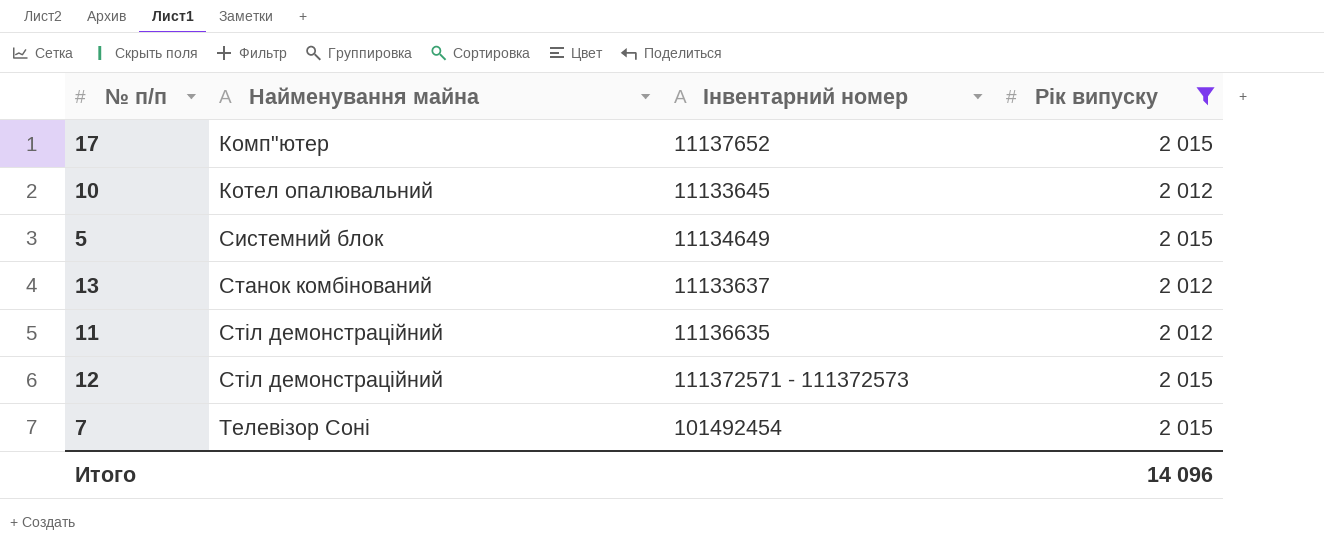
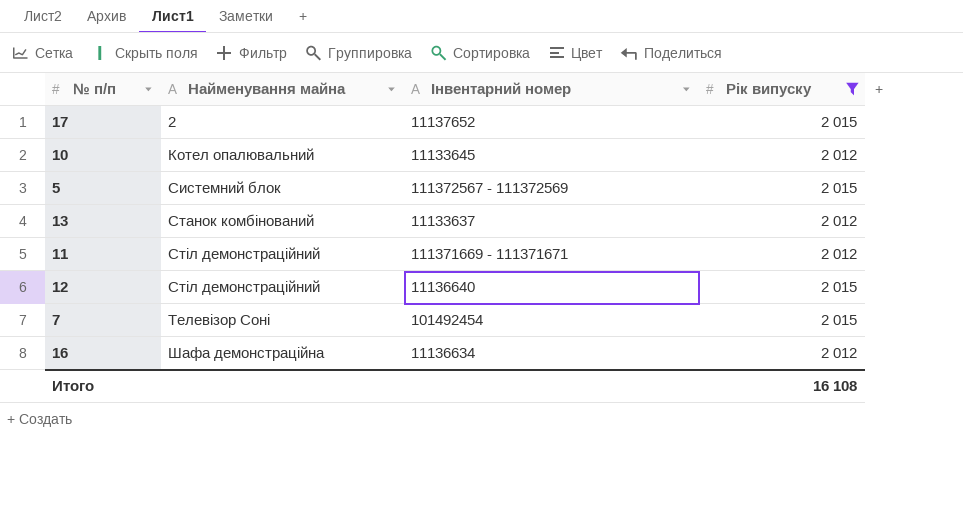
17 | Найменування майна: Комп"ютер -> 2
5 | Інвентарний номер: 11134649 -> 111372567 - 111372569
11 | Інвентарний номер: 11136635 -> 111371669 - 111371671
12 | Інвентарний номер: 111372571 - 111372573 -> 11136640
row 16: none -> Шафа демонстраційна | 11136634 | 2 012
Итого | Рік випуску: 14 096 -> 16 108

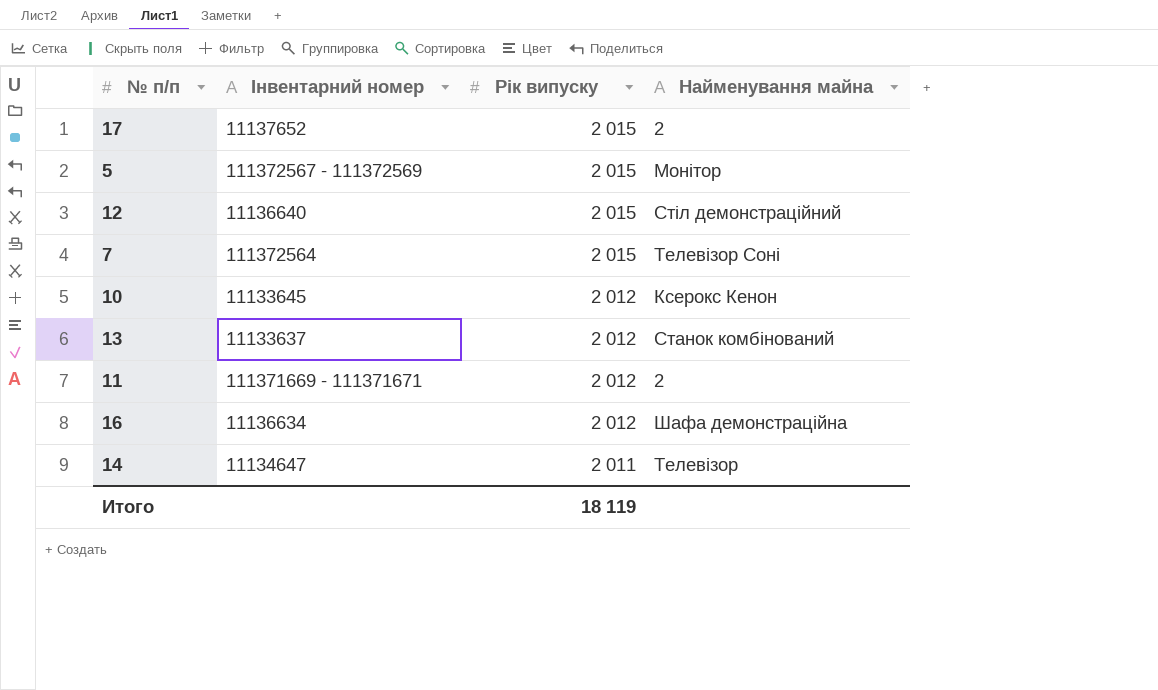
filter: Рік випуску != 2 011 -> none
row order: Найменування майна ascending -> Рік випуску descending
column Найменування майна | position: 2 -> 4
5 | Найменування майна: Системний блок -> Монітор
7 | Інвентарний номер: 101492454 -> 111372564
10 | Найменування майна: Котел опалювальний -> Ксерокс Кенон
11 | Найменування майна: Стіл демонстраційний -> 2
Итого | Рік випуску: 16 108 -> 18 119

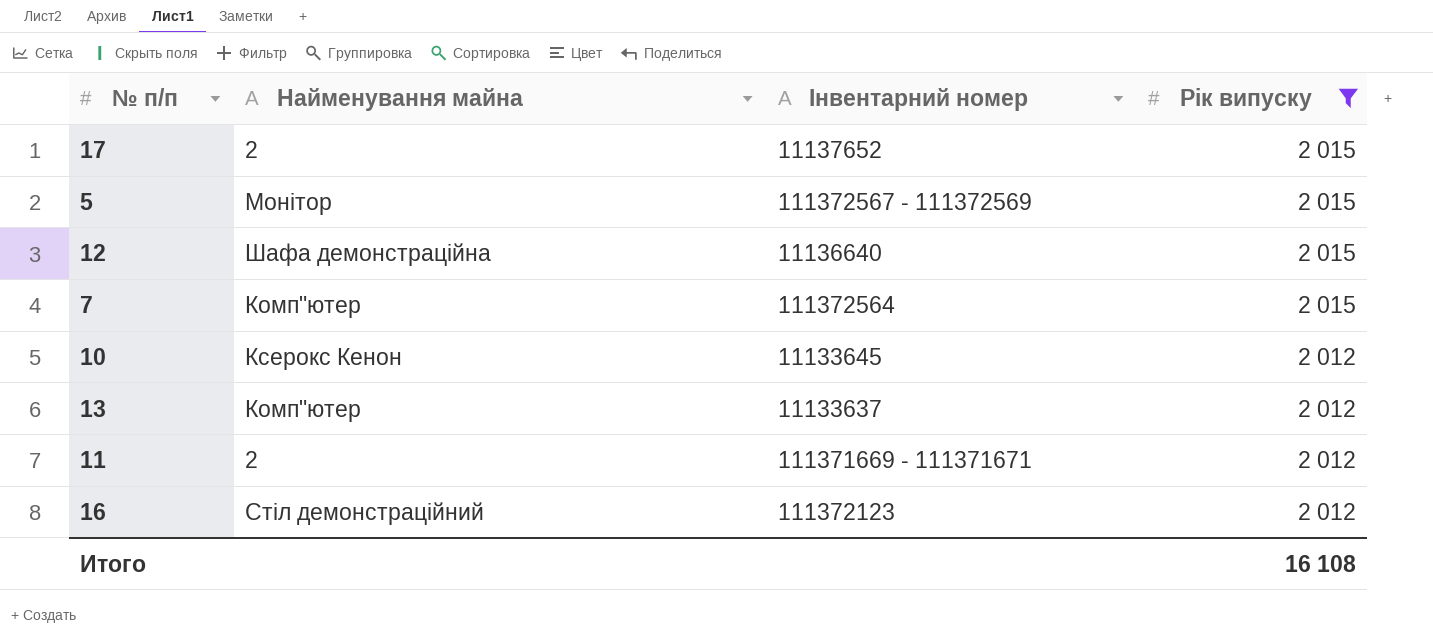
filter: none -> Рік випуску != 2 011
column Найменування майна | position: 4 -> 2
12 | Найменування майна: Стіл демонстраційний -> Шафа демонстраційна
7 | Найменування майна: Телевізор Соні -> Комп"ютер
13 | Найменування майна: Станок комбінований -> Комп"ютер
16 | Найменування майна: Шафа демонстраційна -> Стіл демонстраційний
16 | Інвентарний номер: 11136634 -> 111372123
Итого | Рік випуску: 18 119 -> 16 108

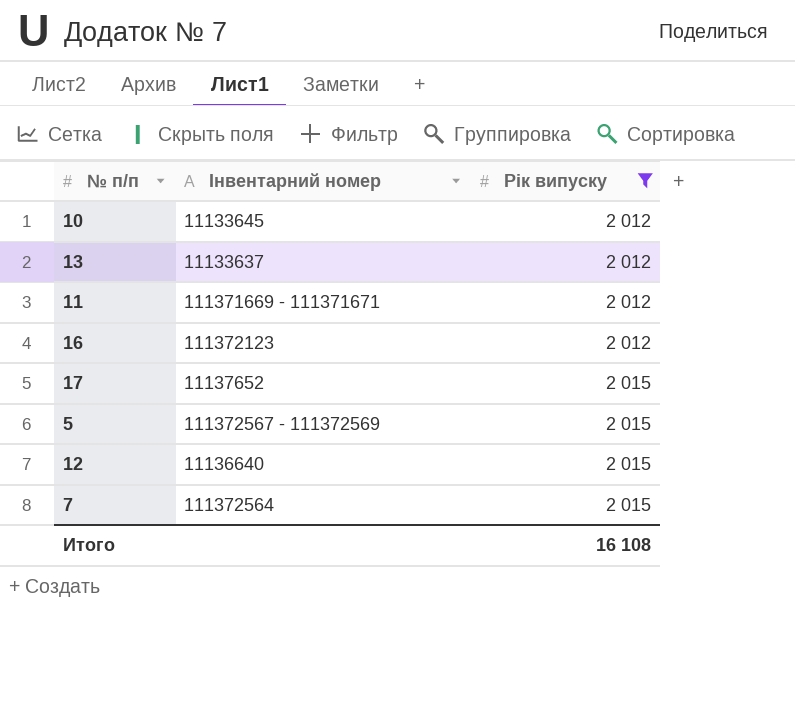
row order: Рік випуску descending -> Рік випуску ascending
column Найменування майна | position: 2 -> none

